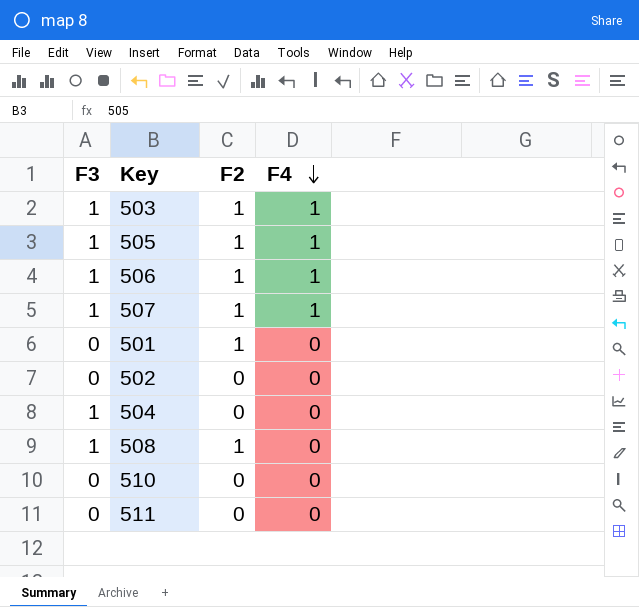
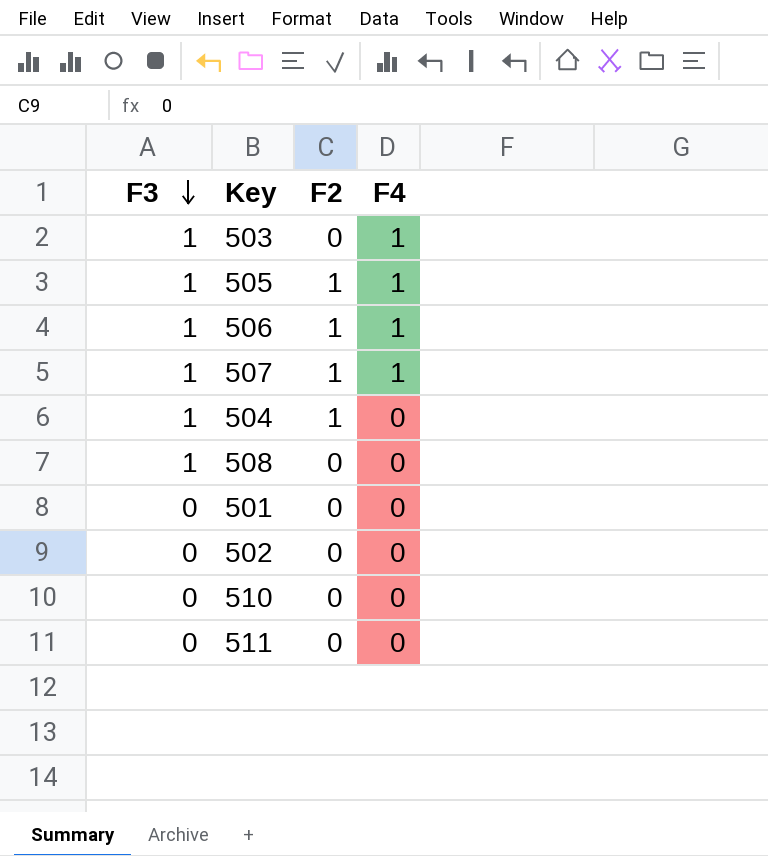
row order: F4 descending -> F3 descending
503 | F2: 1 -> 0
504 | F2: 0 -> 1
508 | F2: 1 -> 0
501 | F2: 1 -> 0

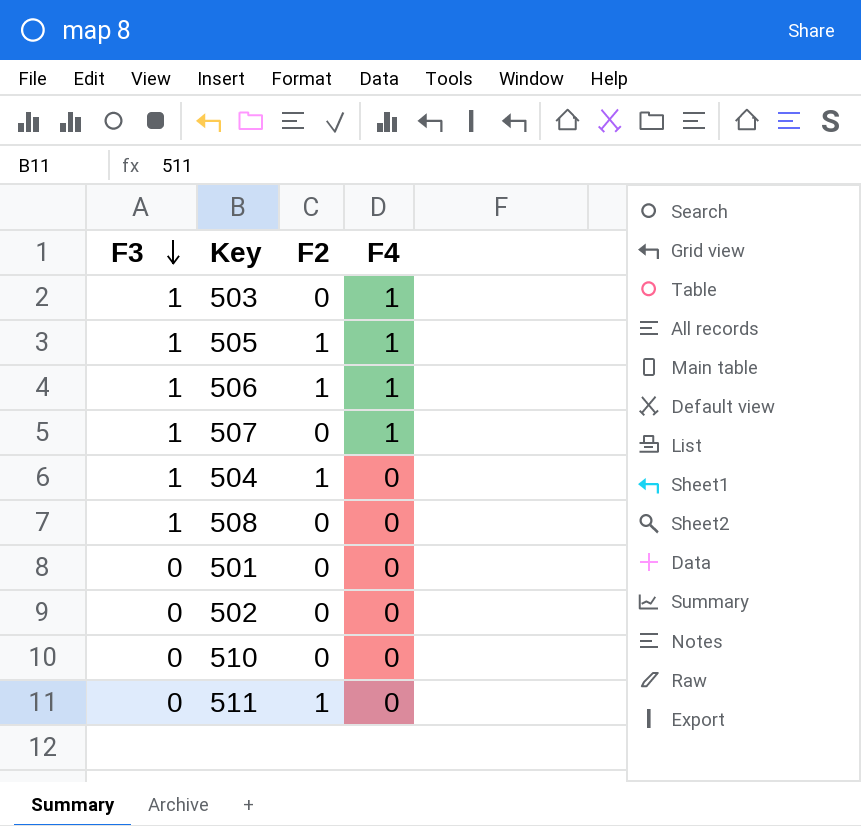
507 | F2: 1 -> 0
511 | F2: 0 -> 1

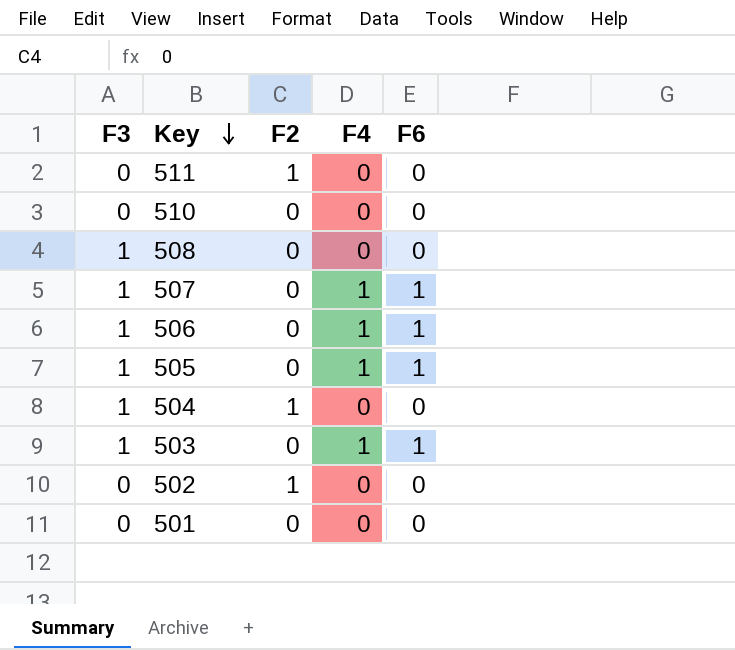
row order: F3 descending -> Key descending
column F6 | position: none -> 5
506 | F2: 1 -> 0
505 | F2: 1 -> 0
502 | F2: 0 -> 1

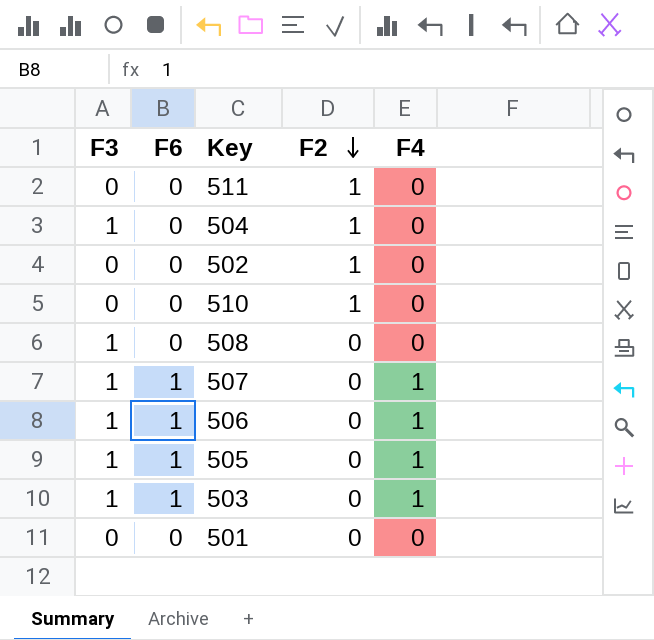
row order: Key descending -> F2 descending
column F6 | position: 5 -> 2
510 | F2: 0 -> 1

